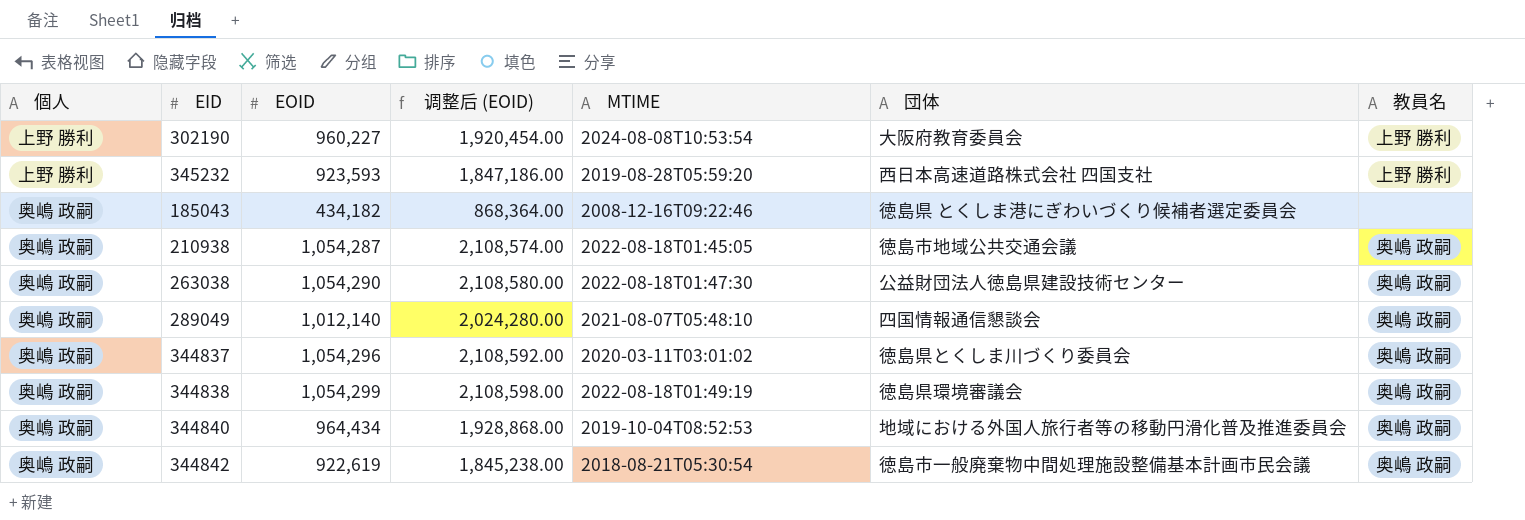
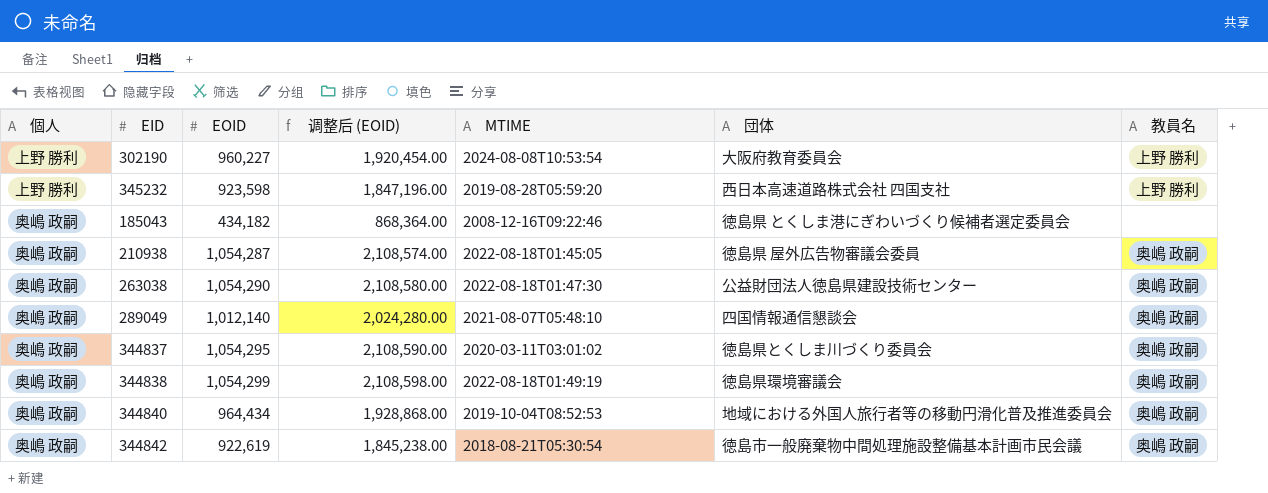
345232 | EOID: 923,593 -> 923,598
345232 | 调整后 (EOID): 1,847,186.00 -> 1,847,196.00
210938 | 団体: 徳島市地域公共交通会議 -> 徳島県 屋外広告物審議会委員
344837 | EOID: 1,054,296 -> 1,054,295
344837 | 调整后 (EOID): 2,108,592.00 -> 2,108,590.00

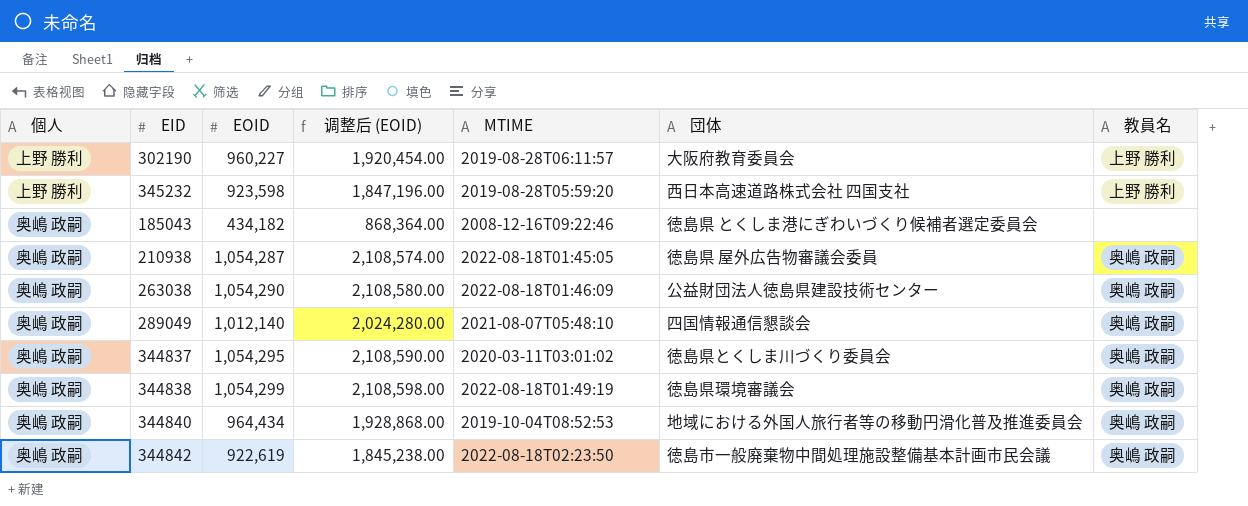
302190 | MTIME: 2024-08-08T10:53:54 -> 2019-08-28T06:11:57
263038 | MTIME: 2022-08-18T01:47:30 -> 2022-08-18T01:46:09
344842 | MTIME: 2018-08-21T05:30:54 -> 2022-08-18T02:23:50

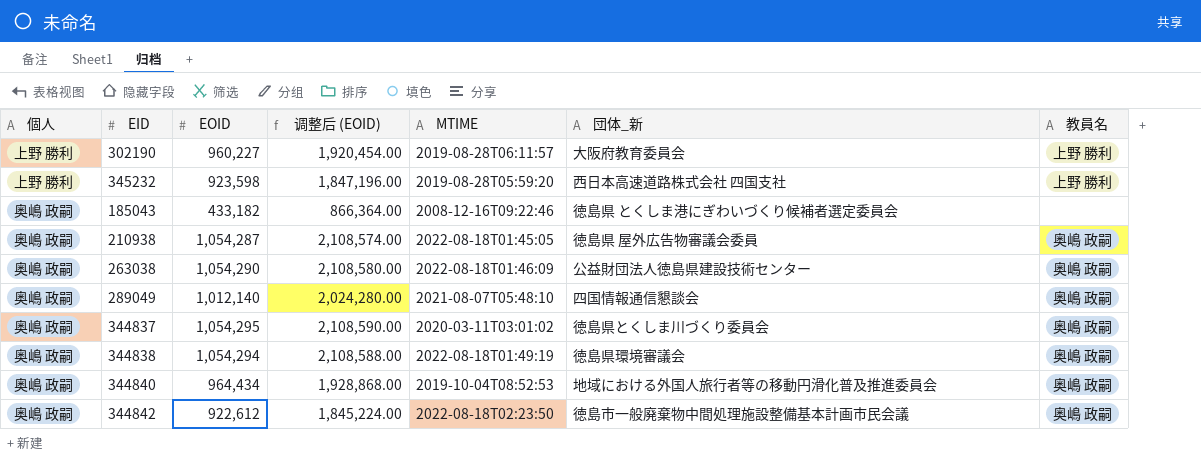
column name: 団体 -> 団体_新
185043 | EOID: 434,182 -> 433,182
185043 | 调整后 (EOID): 868,364.00 -> 866,364.00
344838 | EOID: 1,054,299 -> 1,054,294
344838 | 调整后 (EOID): 2,108,598.00 -> 2,108,588.00
344842 | EOID: 922,619 -> 922,612
344842 | 调整后 (EOID): 1,845,238.00 -> 1,845,224.00

